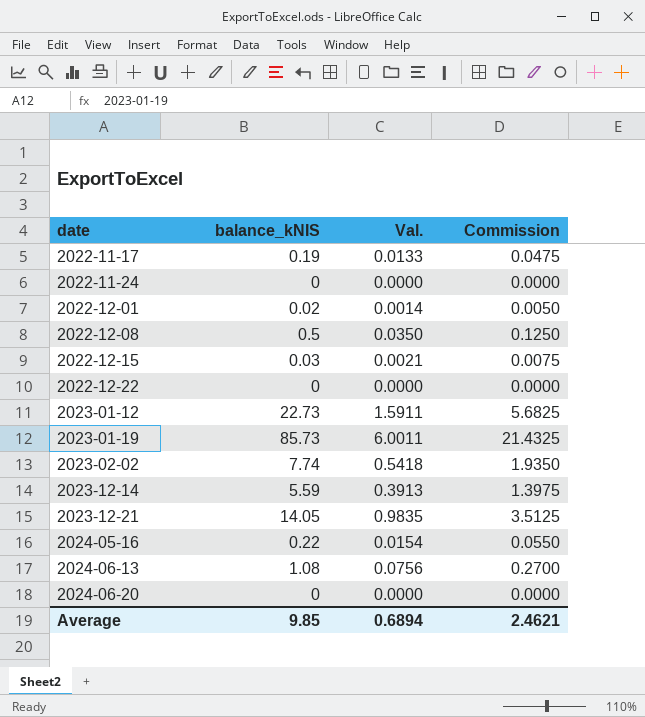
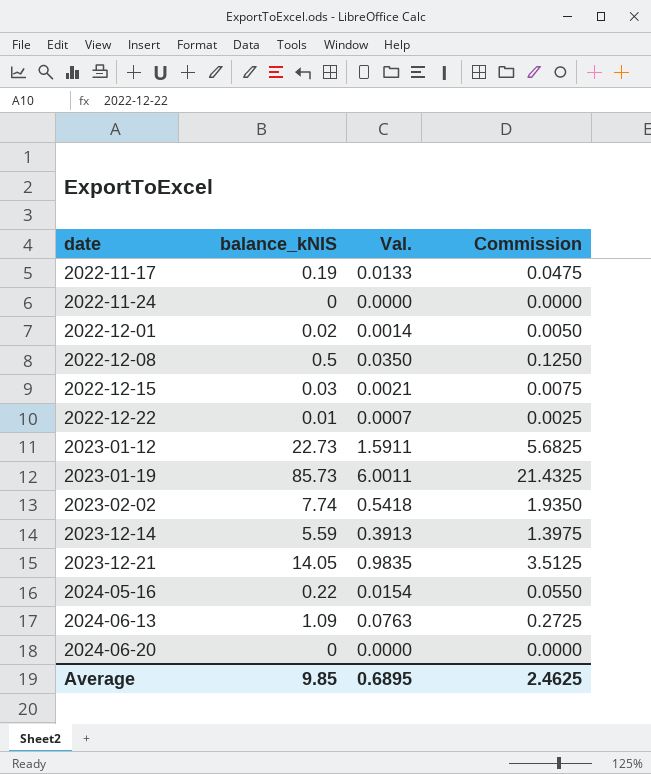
2022-12-22 | balance_kNIS: 0 -> 0.01
2022-12-22 | Val.: 0.0000 -> 0.0007
2022-12-22 | Commission: 0.0000 -> 0.0025
2024-06-13 | balance_kNIS: 1.08 -> 1.09
2024-06-13 | Val.: 0.0756 -> 0.0763
2024-06-13 | Commission: 0.2700 -> 0.2725
Average | Val.: 0.6894 -> 0.6895
Average | Commission: 2.4621 -> 2.4625

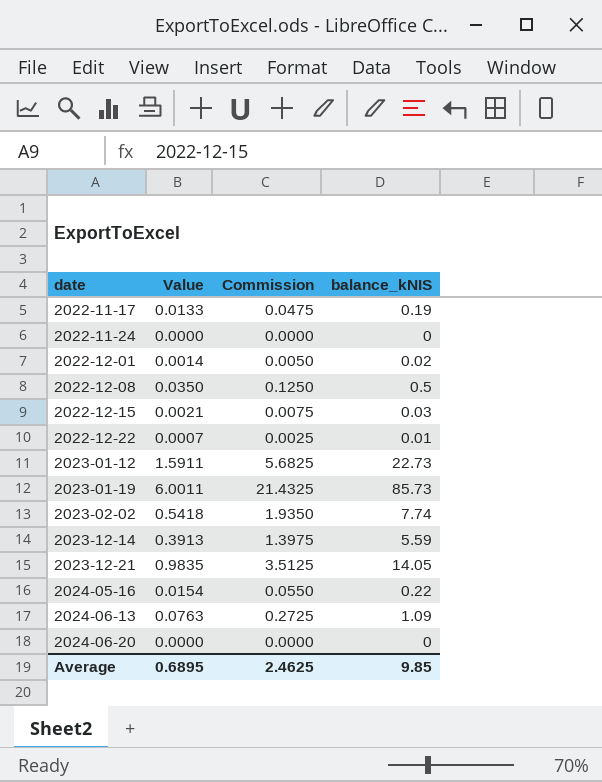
column name: Val. -> Value
column balance_kNIS | position: 2 -> 4

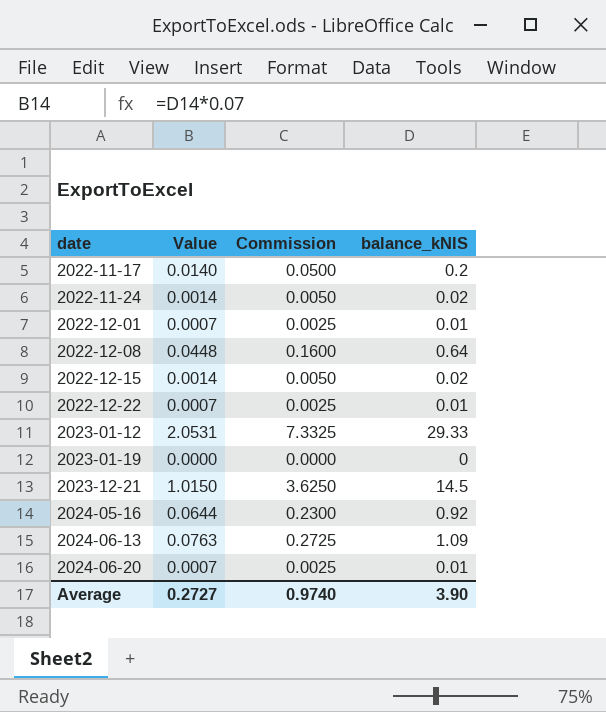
row 2023-02-02: 0.5418 | 1.9350 | 7.74 -> none
row 2023-12-14: 0.3913 | 1.3975 | 5.59 -> none
2022-11-17 | Value: 0.0133 -> 0.0140
2022-11-17 | Commission: 0.0475 -> 0.0500
2022-11-17 | balance_kNIS: 0.19 -> 0.2
2022-11-24 | Value: 0.0000 -> 0.0014
2022-11-24 | Commission: 0.0000 -> 0.0050
2022-11-24 | balance_kNIS: 0 -> 0.02
2022-12-01 | Value: 0.0014 -> 0.0007
2022-12-01 | Commission: 0.0050 -> 0.0025
2022-12-01 | balance_kNIS: 0.02 -> 0.01
2022-12-08 | Value: 0.0350 -> 0.0448
2022-12-08 | Commission: 0.1250 -> 0.1600
2022-12-08 | balance_kNIS: 0.5 -> 0.64
2022-12-15 | Value: 0.0021 -> 0.0014
2022-12-15 | Commission: 0.0075 -> 0.0050
2022-12-15 | balance_kNIS: 0.03 -> 0.02
2023-01-12 | Value: 1.5911 -> 2.0531
2023-01-12 | Commission: 5.6825 -> 7.3325
2023-01-12 | balance_kNIS: 22.73 -> 29.33
2023-01-19 | Value: 6.0011 -> 0.0000
2023-01-19 | Commission: 21.4325 -> 0.0000
2023-01-19 | balance_kNIS: 85.73 -> 0
2023-12-21 | Value: 0.9835 -> 1.0150
2023-12-21 | Commission: 3.5125 -> 3.6250
2023-12-21 | balance_kNIS: 14.05 -> 14.5
2024-05-16 | Value: 0.0154 -> 0.0644
2024-05-16 | Commission: 0.0550 -> 0.2300
2024-05-16 | balance_kNIS: 0.22 -> 0.92
2024-06-20 | Value: 0.0000 -> 0.0007
2024-06-20 | Commission: 0.0000 -> 0.0025
2024-06-20 | balance_kNIS: 0 -> 0.01
Average | Value: 0.6895 -> 0.2727
Average | Commission: 2.4625 -> 0.9740
Average | balance_kNIS: 9.85 -> 3.90

